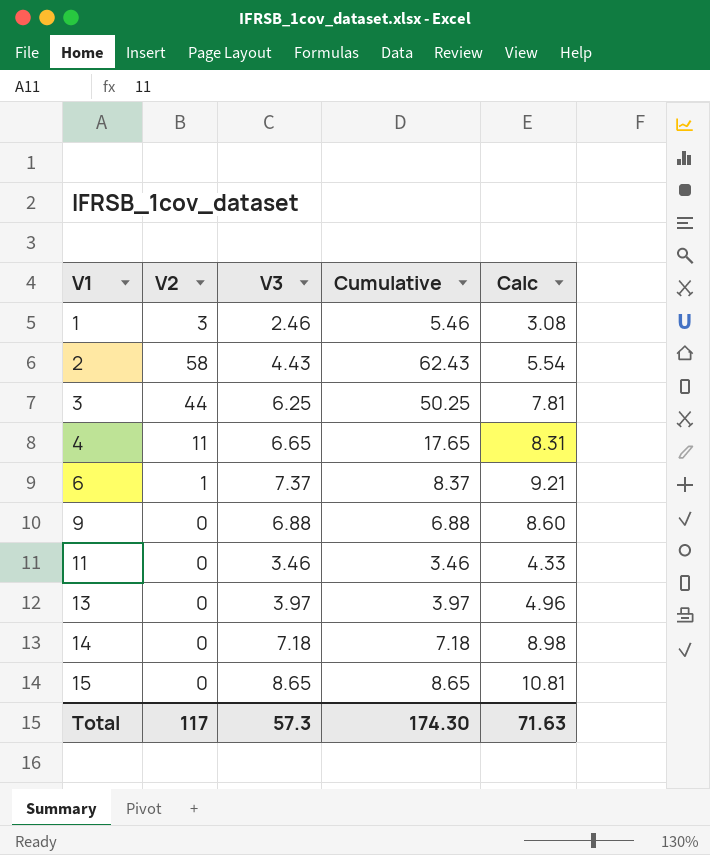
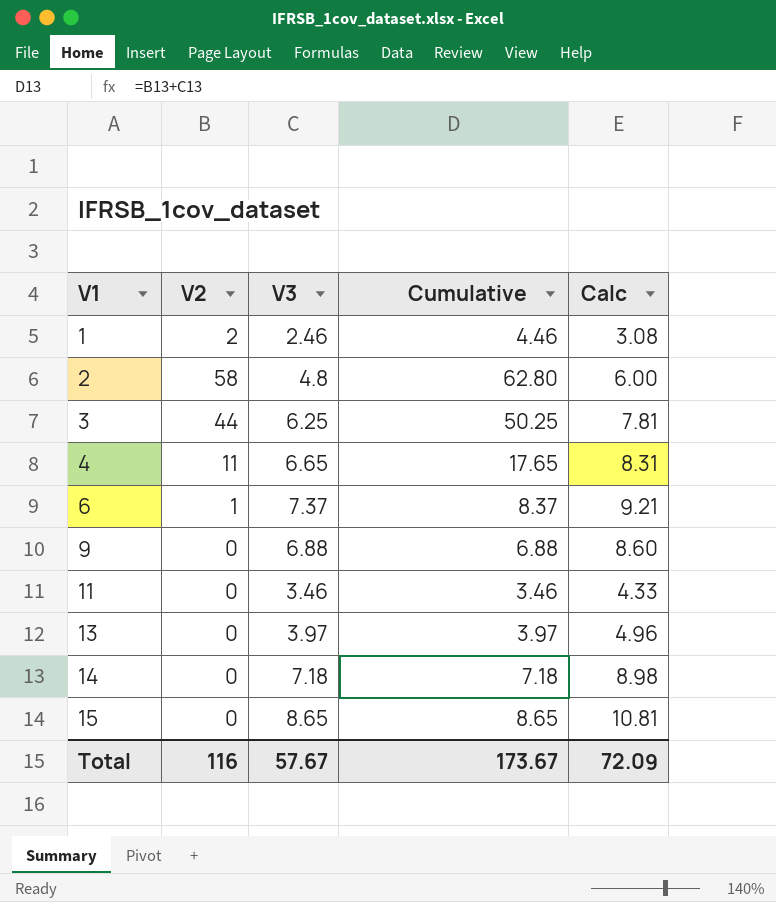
1 | V2: 3 -> 2
1 | Cumulative: 5.46 -> 4.46
2 | V3: 4.43 -> 4.8
2 | Cumulative: 62.43 -> 62.80
2 | Calc: 5.54 -> 6.00
Total | V2: 117 -> 116
Total | V3: 57.3 -> 57.67
Total | Cumulative: 174.30 -> 173.67
Total | Calc: 71.63 -> 72.09

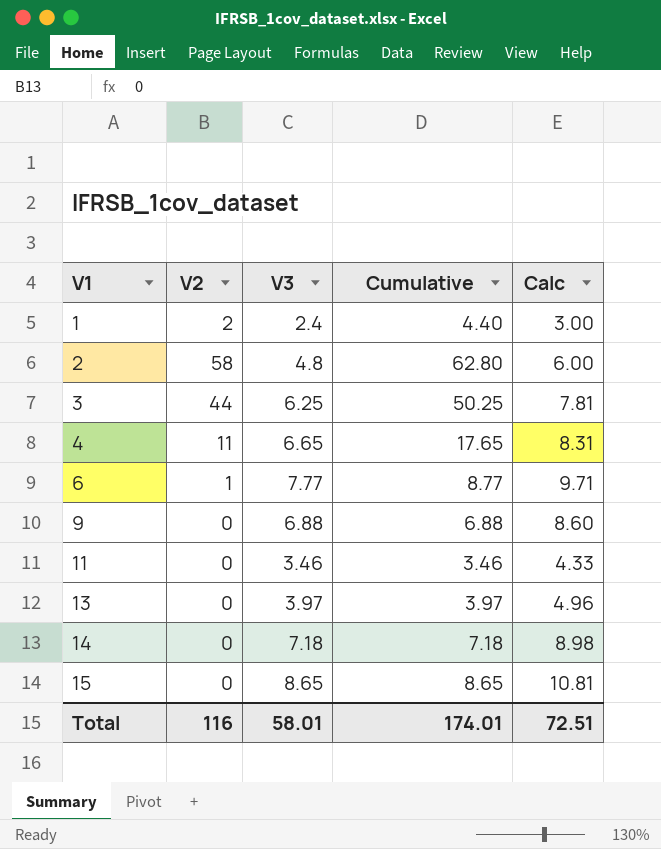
1 | V3: 2.46 -> 2.4
1 | Cumulative: 4.46 -> 4.40
1 | Calc: 3.08 -> 3.00
6 | V3: 7.37 -> 7.77
6 | Cumulative: 8.37 -> 8.77
6 | Calc: 9.21 -> 9.71
Total | V3: 57.67 -> 58.01
Total | Cumulative: 173.67 -> 174.01
Total | Calc: 72.09 -> 72.51

